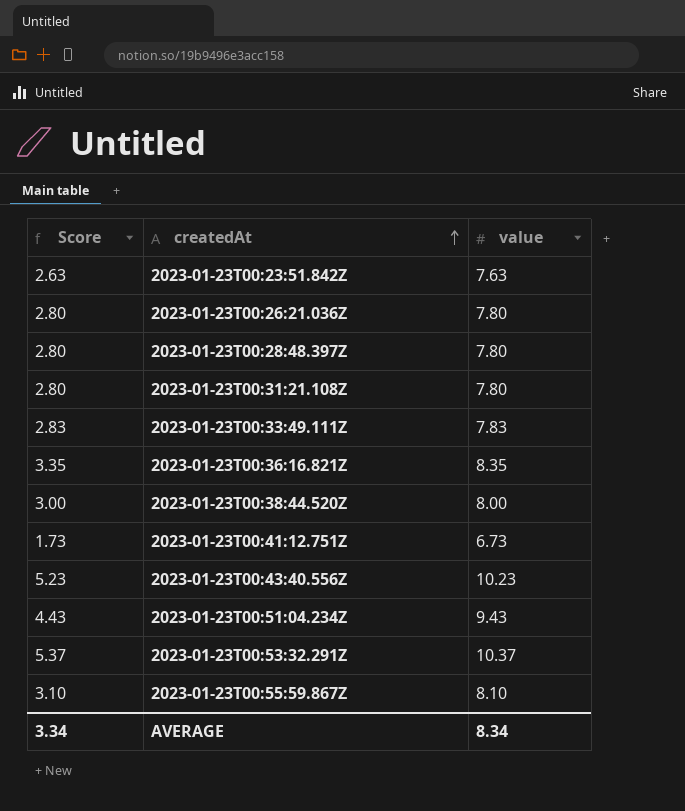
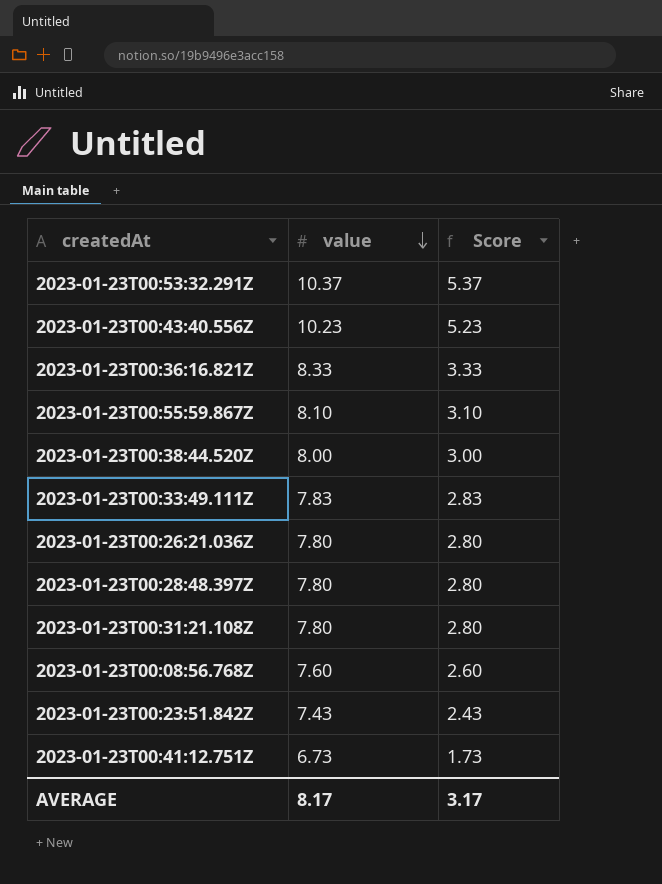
row order: createdAt ascending -> value descending
column Score | position: 1 -> 3
row 2023-01-23T00:51:04.234Z: 4.43 | 9.43 -> none
2023-01-23T00:36:16.821Z | value: 8.35 -> 8.33
2023-01-23T00:36:16.821Z | Score: 3.35 -> 3.33
row 2023-01-23T00:08:56.768Z: none -> 7.60 | 2.60
2023-01-23T00:23:51.842Z | value: 7.63 -> 7.43
2023-01-23T00:23:51.842Z | Score: 2.63 -> 2.43
AVERAGE | value: 8.34 -> 8.17
AVERAGE | Score: 3.34 -> 3.17

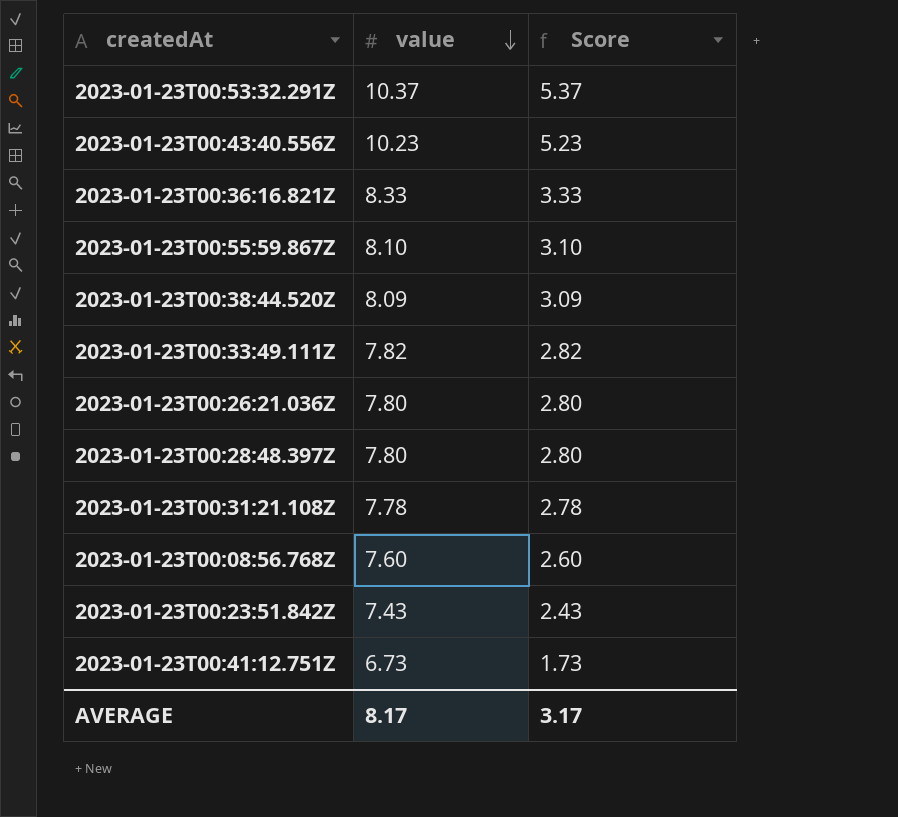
2023-01-23T00:38:44.520Z | value: 8.00 -> 8.09
2023-01-23T00:38:44.520Z | Score: 3.00 -> 3.09
2023-01-23T00:33:49.111Z | value: 7.83 -> 7.82
2023-01-23T00:33:49.111Z | Score: 2.83 -> 2.82
2023-01-23T00:31:21.108Z | value: 7.80 -> 7.78
2023-01-23T00:31:21.108Z | Score: 2.80 -> 2.78

